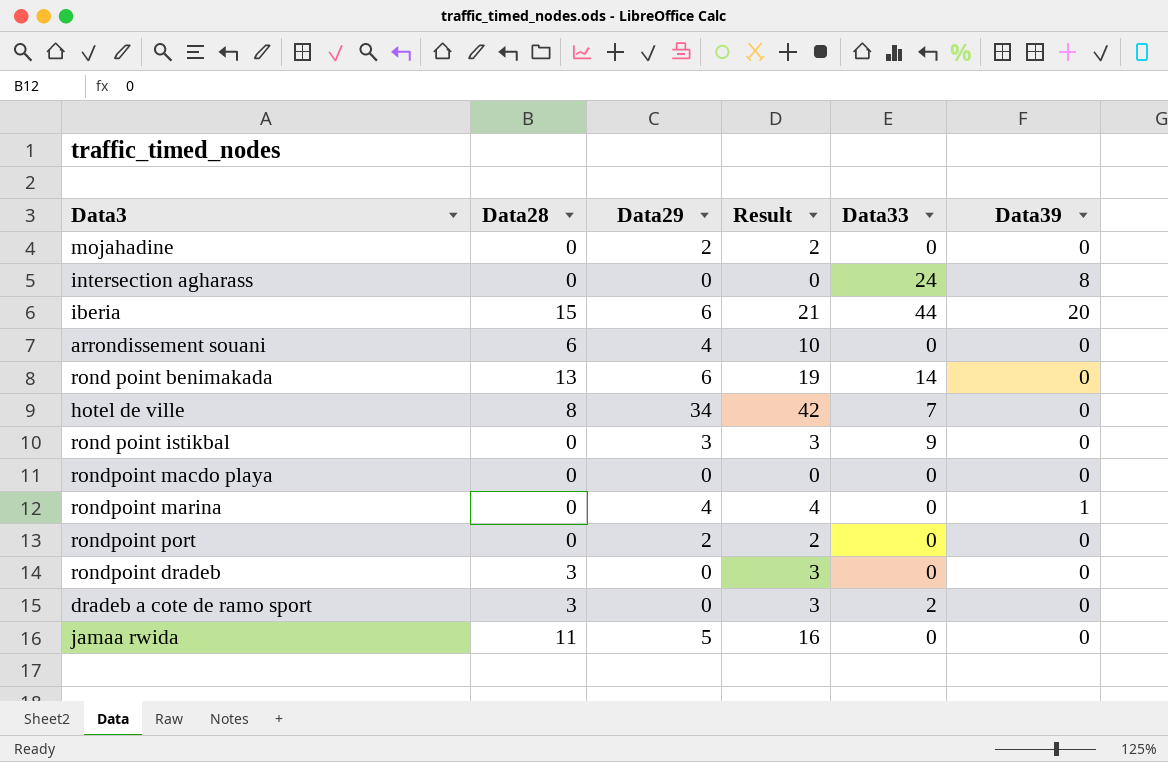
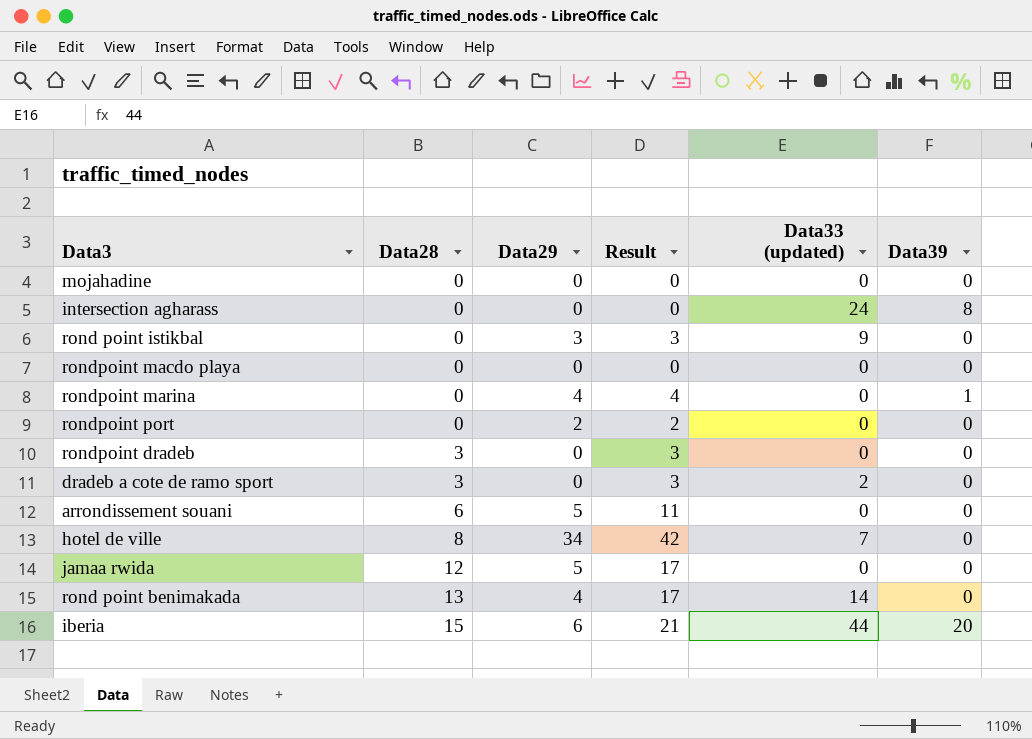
row order: none -> Data28 ascending
column name: Data33 -> Data33 (updated)
mojahadine | Data29: 2 -> 0
mojahadine | Result: 2 -> 0
arrondissement souani | Data29: 4 -> 5
arrondissement souani | Result: 10 -> 11
jamaa rwida | Data28: 11 -> 12
jamaa rwida | Result: 16 -> 17
rond point benimakada | Data29: 6 -> 4
rond point benimakada | Result: 19 -> 17

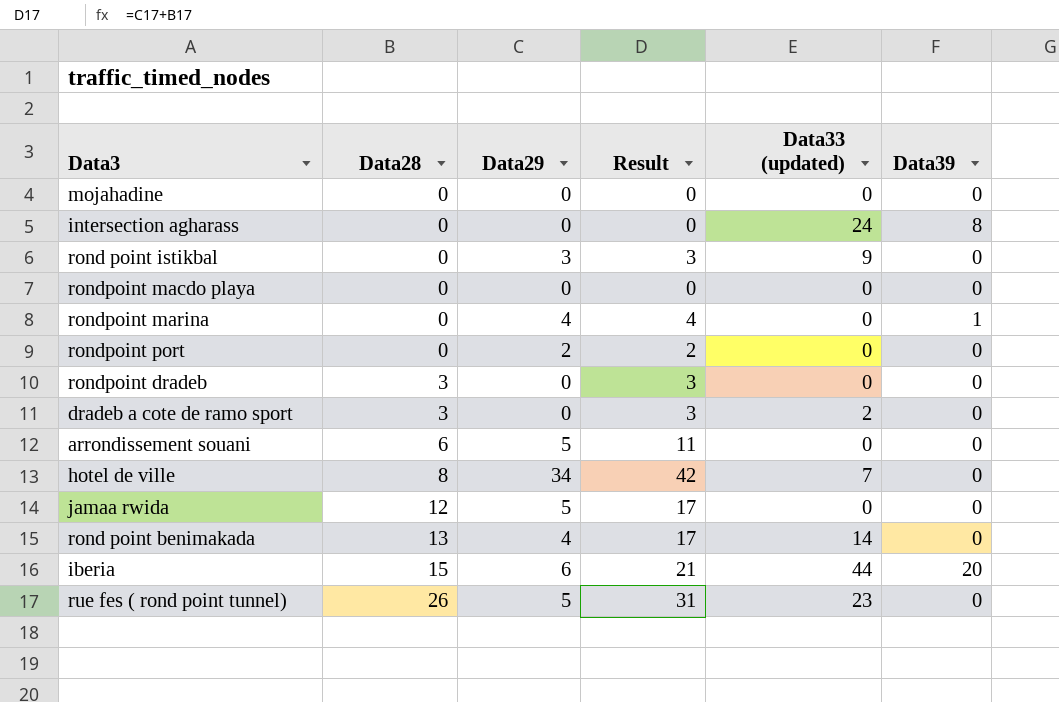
row rue fes ( rond point tunnel): none -> 26 | 5 | 31 | 23 | 0

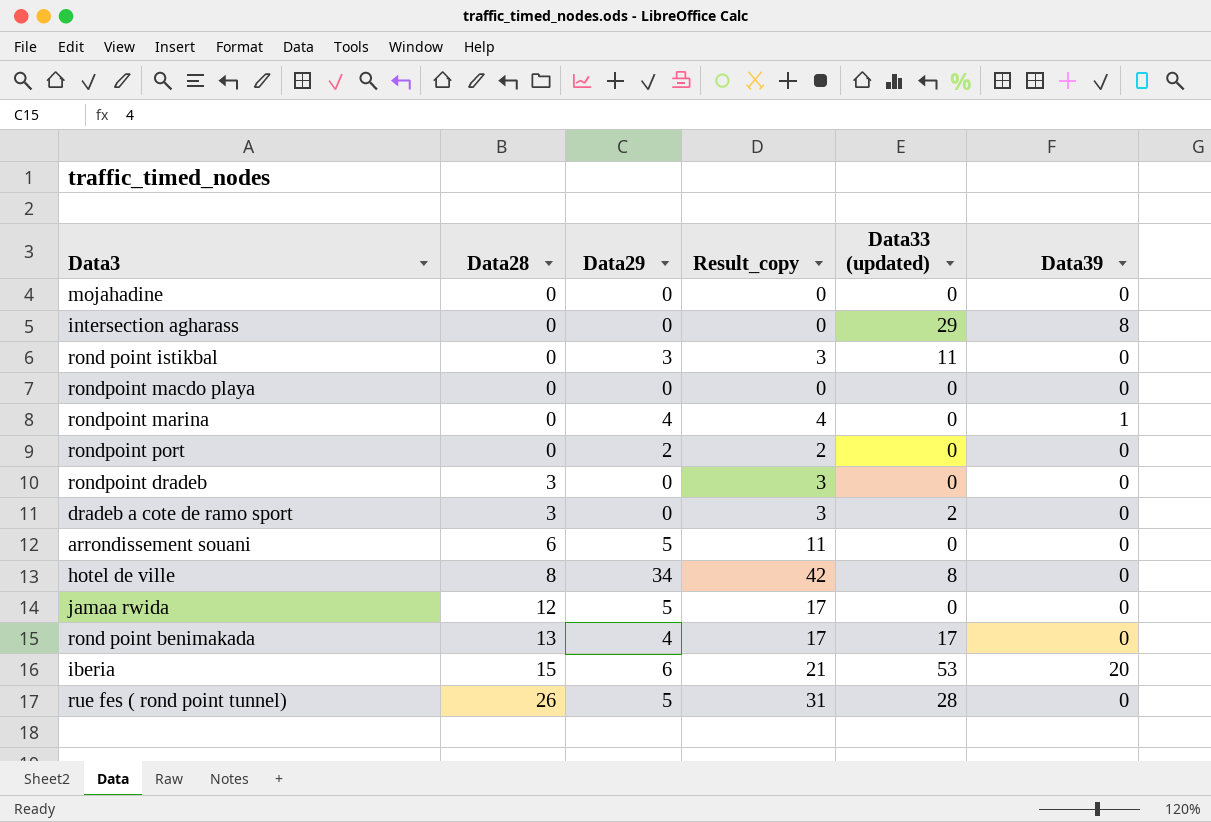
column name: Result -> Result_copy
intersection agharass | Data33 (updated): 24 -> 29
rond point istikbal | Data33 (updated): 9 -> 11
hotel de ville | Data33 (updated): 7 -> 8
rond point benimakada | Data33 (updated): 14 -> 17
iberia | Data33 (updated): 44 -> 53
rue fes ( rond point tunnel) | Data33 (updated): 23 -> 28

